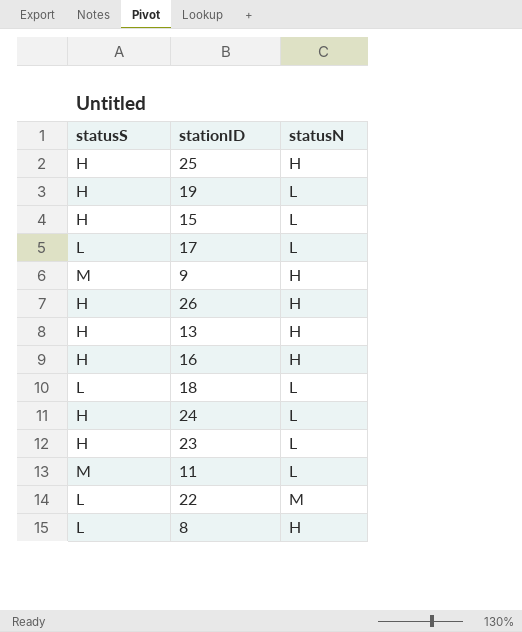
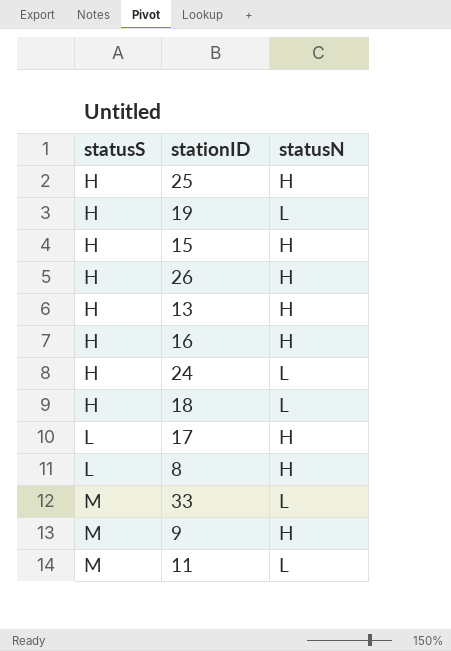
row order: none -> statusS ascending
row 23: H | L -> none
row 22: L | M -> none
15 | statusN: L -> H
18 | statusS: L -> H
17 | statusN: L -> H
row 33: none -> M | L

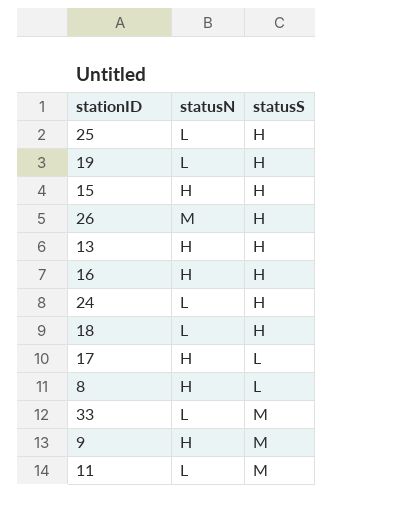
column statusS | position: 1 -> 3
25 | statusN: H -> L
26 | statusN: H -> M

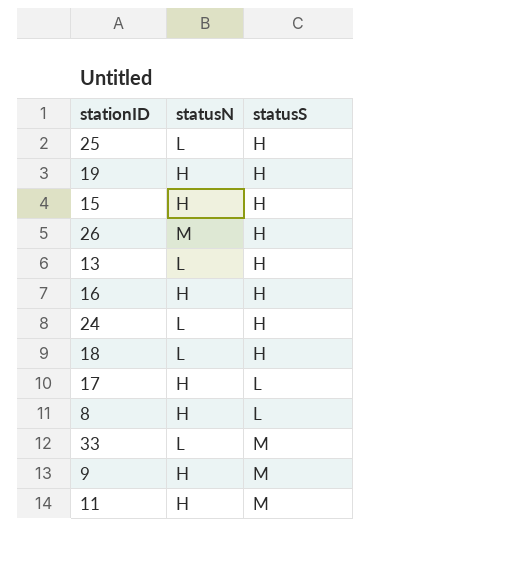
19 | statusN: L -> H
13 | statusN: H -> L
11 | statusN: L -> H

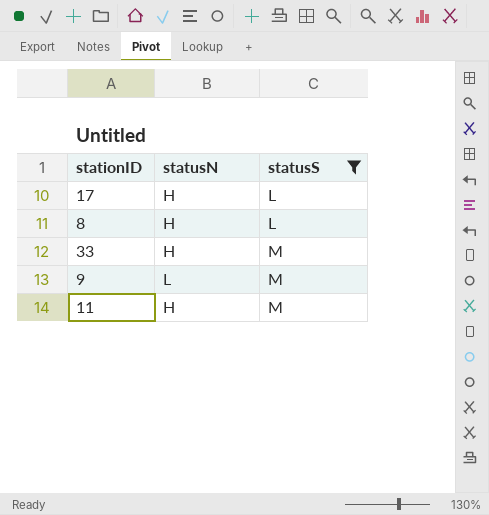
filter: none -> statusS != H
33 | statusN: L -> H
9 | statusN: H -> L

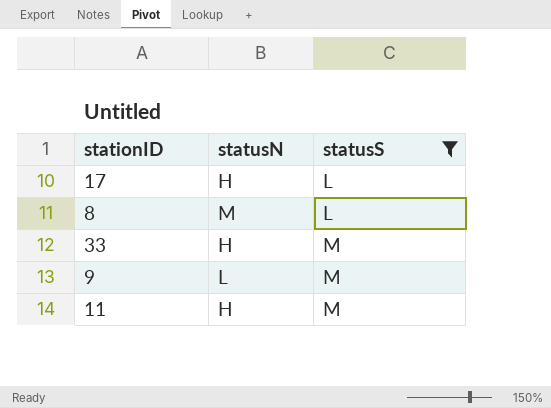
8 | statusN: H -> M

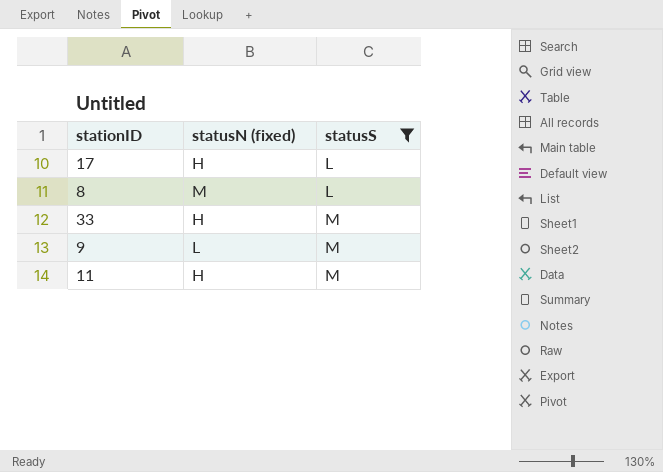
column name: statusN -> statusN (fixed)

